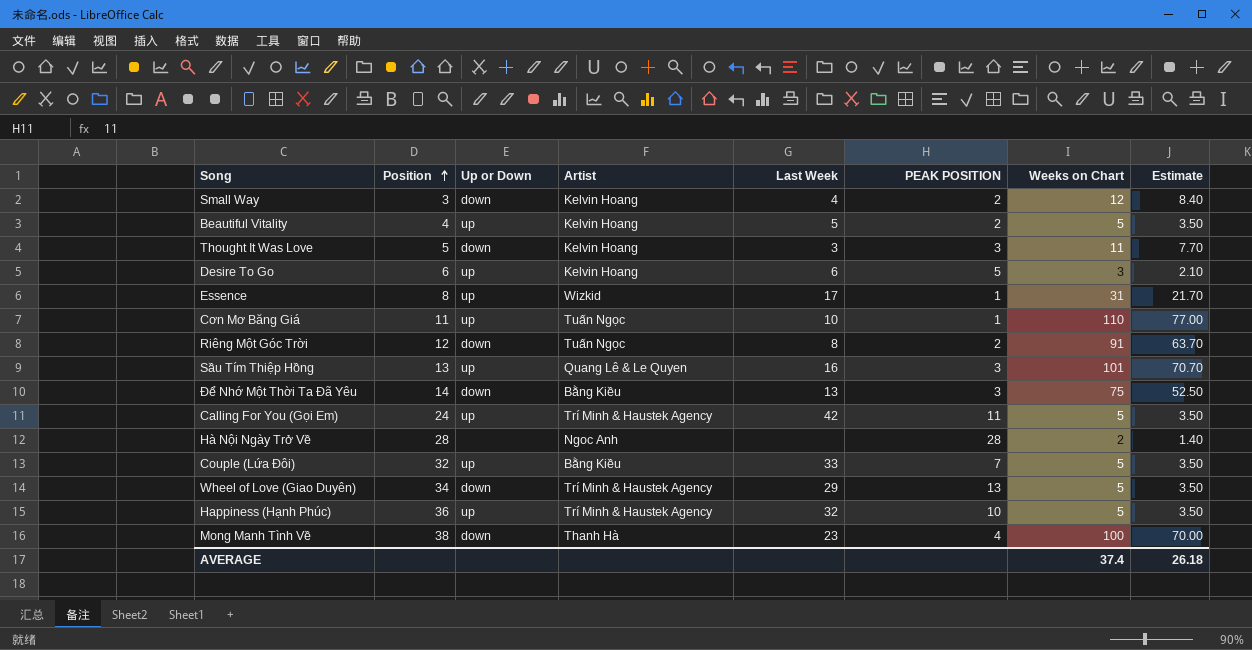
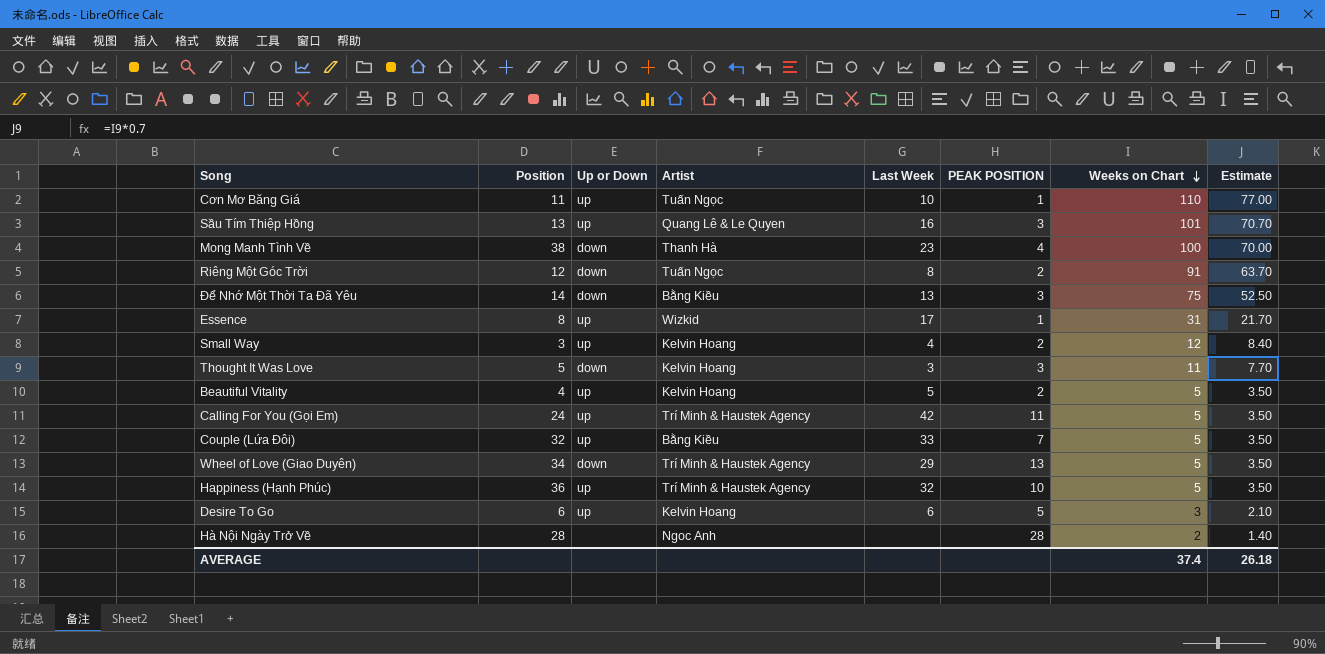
row order: Position ascending -> Weeks on Chart descending
Small Way | Up or Down: down -> up

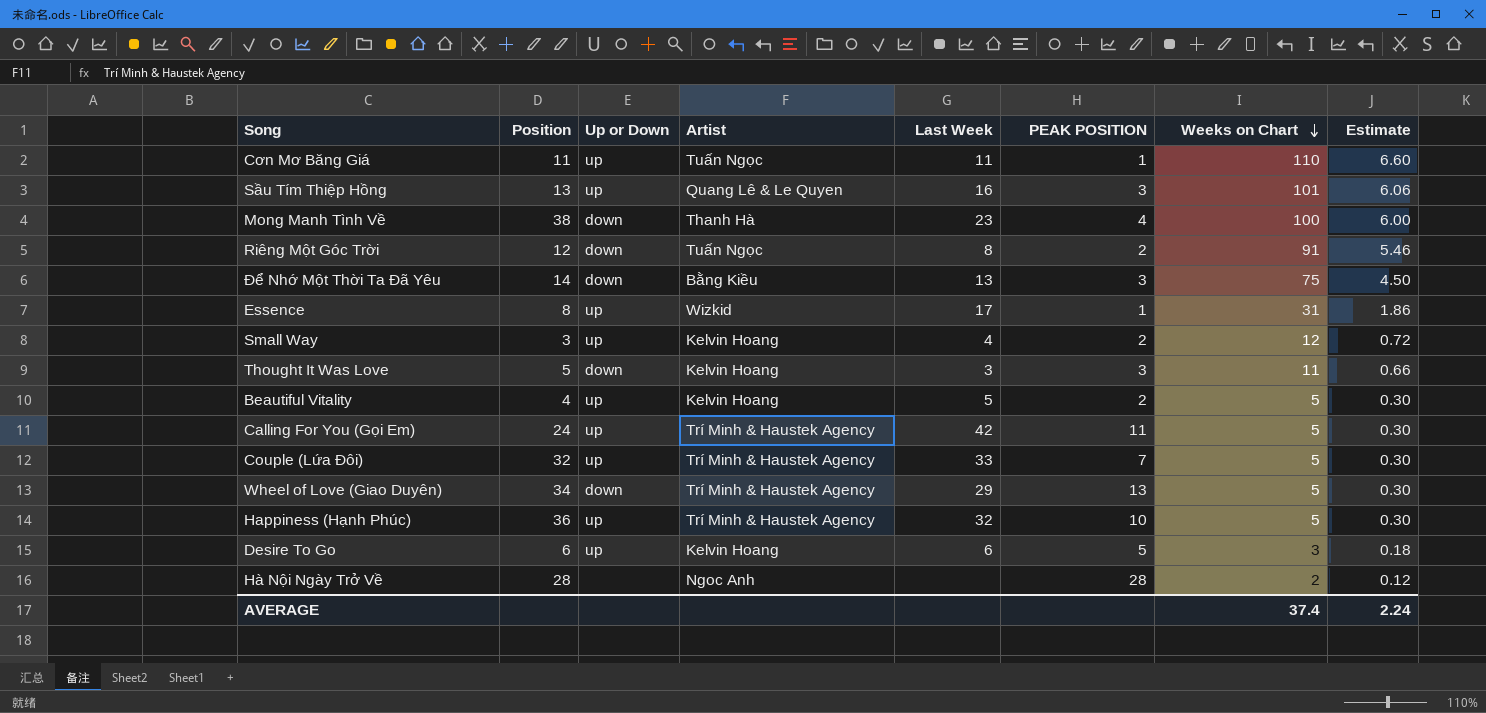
column Estimate | formula: [Weeks on Chart] * 0.7 -> [Weeks on Chart] * 0.06
Cơn Mơ Băng Giá | Last Week: 10 -> 11
Couple (Lứa Đôi) | Artist: Bằng Kiều -> Trí Minh & Haustek Agency
AVERAGE | Estimate: 26.18 -> 2.24

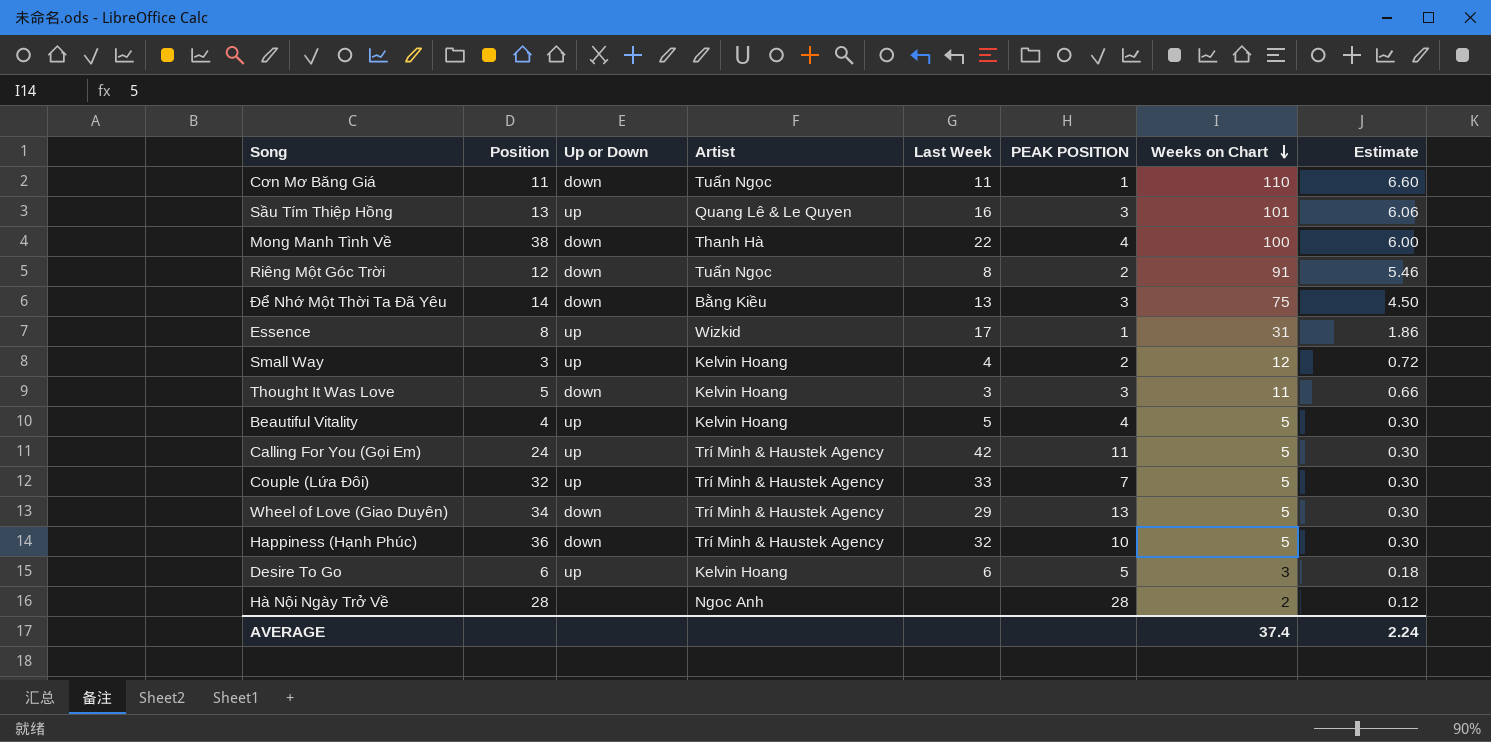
Cơn Mơ Băng Giá | Up or Down: up -> down
Mong Manh Tình Về | Last Week: 23 -> 22
Beautiful Vitality | PEAK POSITION: 2 -> 4
Happiness (Hạnh Phúc) | Up or Down: up -> down

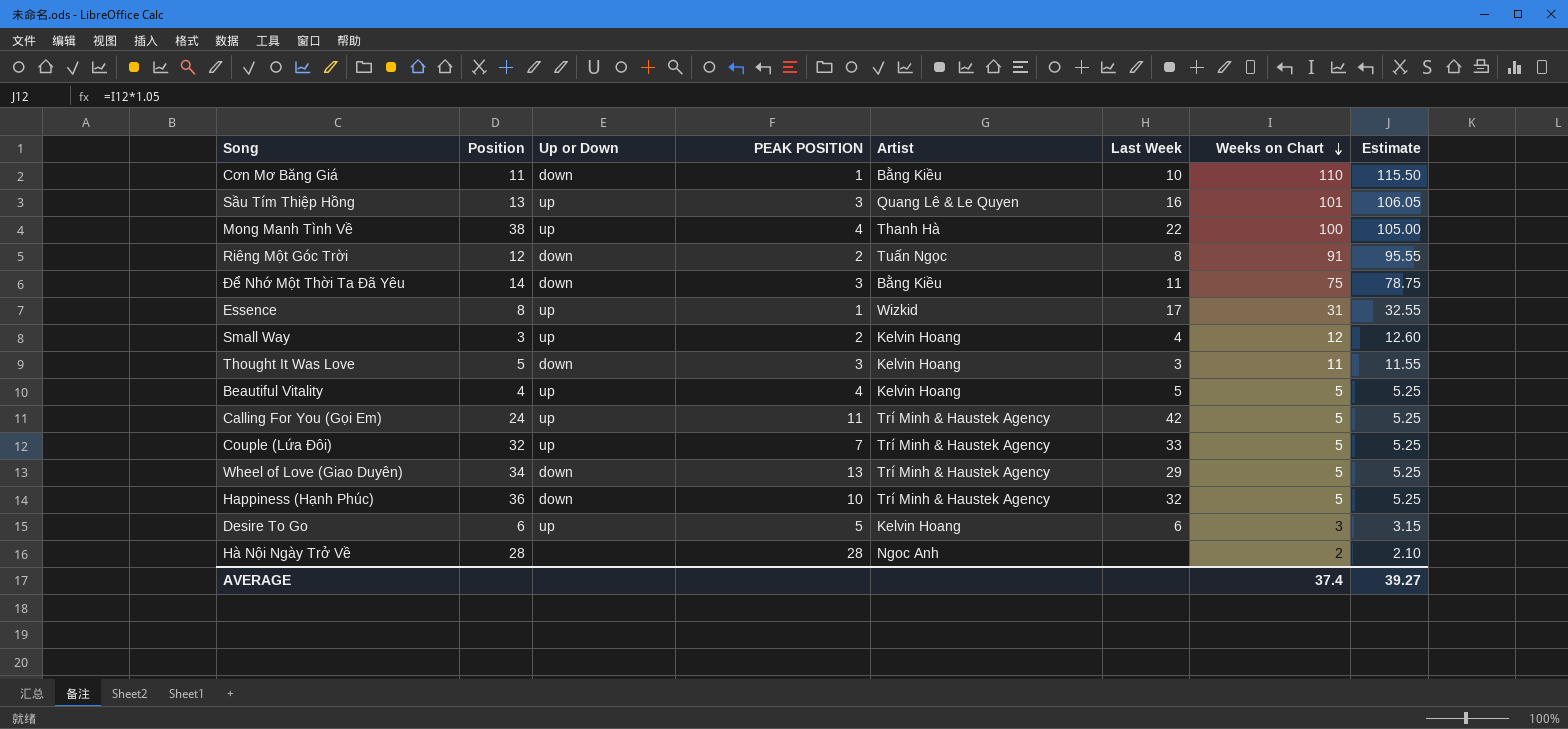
column PEAK POSITION | position: 6 -> 4
column Estimate | formula: [Weeks on Chart] * 0.06 -> [Weeks on Chart] * 1.05
Cơn Mơ Băng Giá | Artist: Tuấn Ngọc -> Bằng Kiều
Cơn Mơ Băng Giá | Last Week: 11 -> 10
Mong Manh Tình Về | Up or Down: down -> up
Để Nhớ Một Thời Ta Đã Yêu | Last Week: 13 -> 11
AVERAGE | Estimate: 2.24 -> 39.27

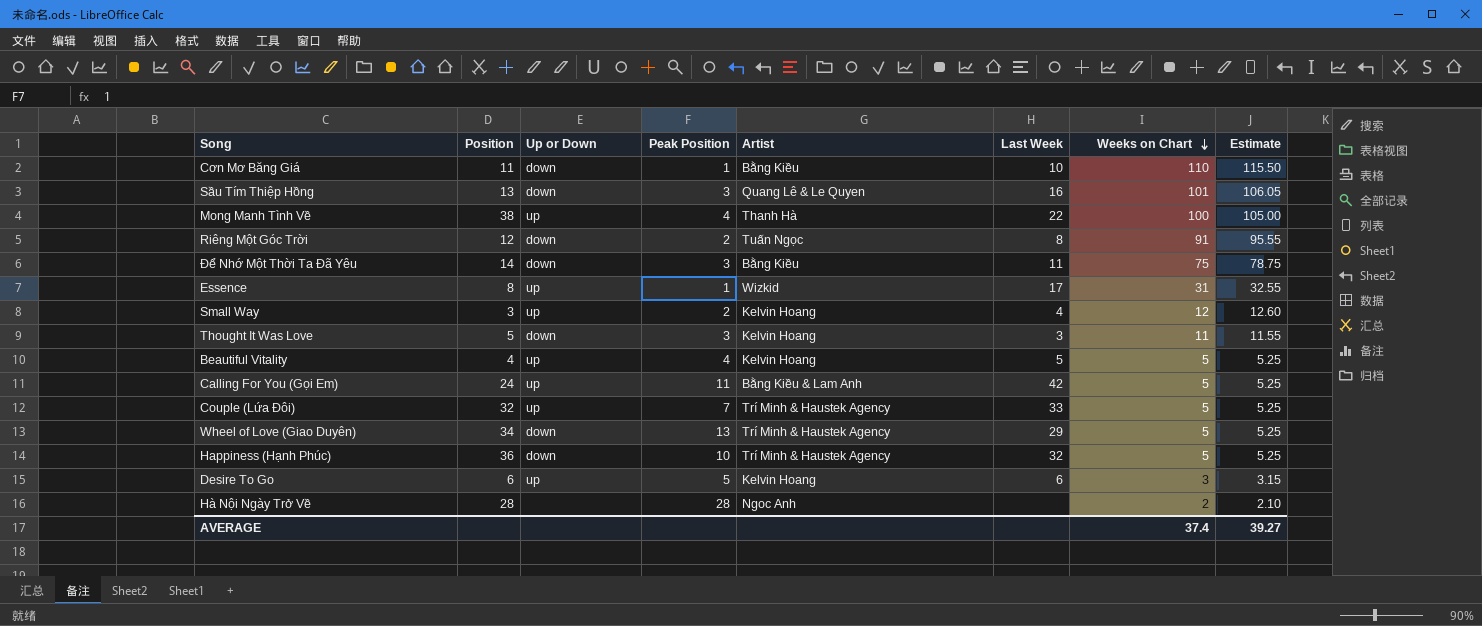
column name: PEAK POSITION -> Peak Position
Sầu Tím Thiệp Hồng | Up or Down: up -> down
Calling For You (Gọi Em) | Artist: Trí Minh & Haustek Agency -> Bằng Kiều & Lam Anh

